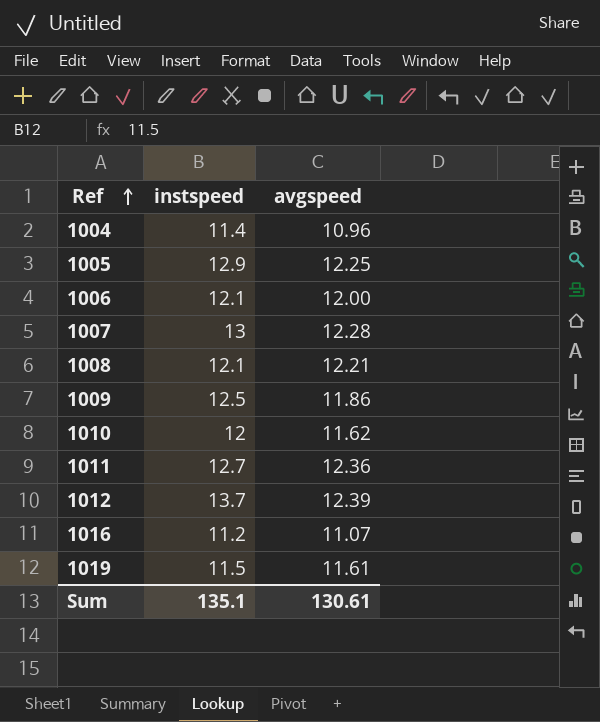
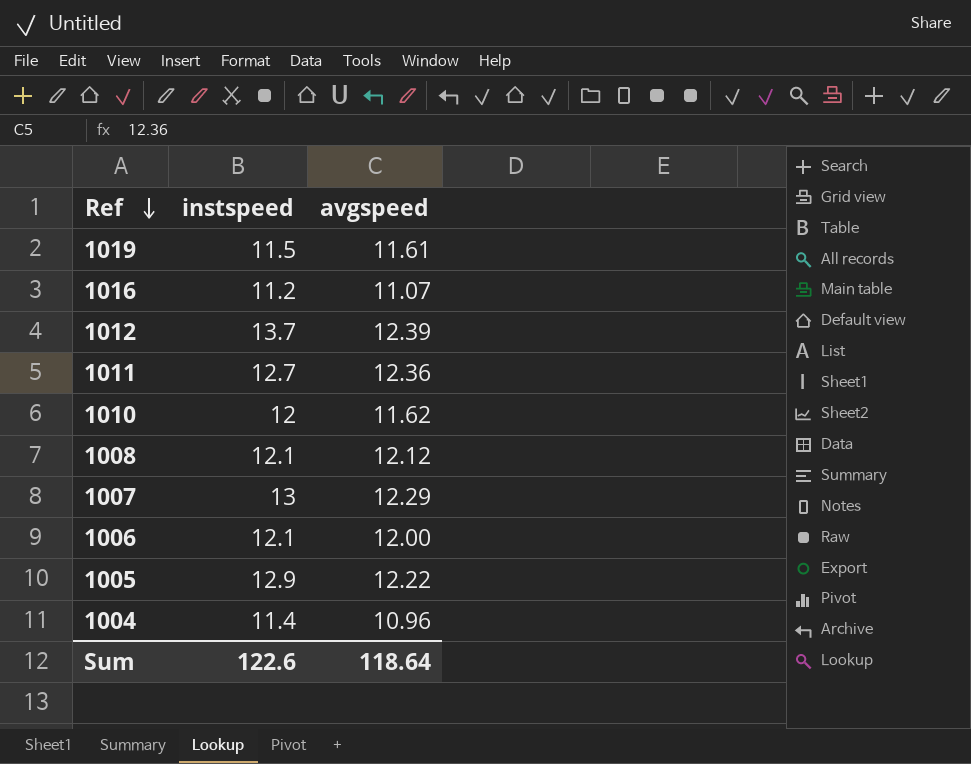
row order: Ref ascending -> Ref descending
row 1009: 12.5 | 11.86 -> none
1008 | avgspeed: 12.21 -> 12.12
1007 | avgspeed: 12.28 -> 12.29
1005 | avgspeed: 12.25 -> 12.22
Sum | instspeed: 135.1 -> 122.6
Sum | avgspeed: 130.61 -> 118.64

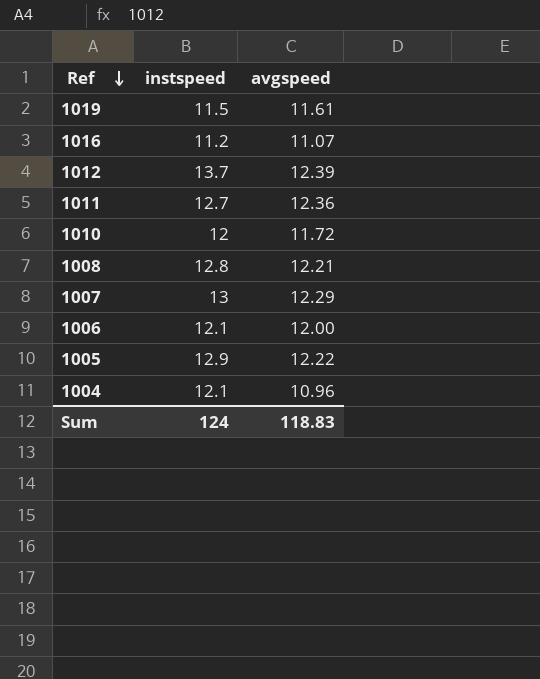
1010 | avgspeed: 11.62 -> 11.72
1008 | instspeed: 12.1 -> 12.8
1008 | avgspeed: 12.12 -> 12.21
1004 | instspeed: 11.4 -> 12.1
Sum | instspeed: 122.6 -> 124
Sum | avgspeed: 118.64 -> 118.83

